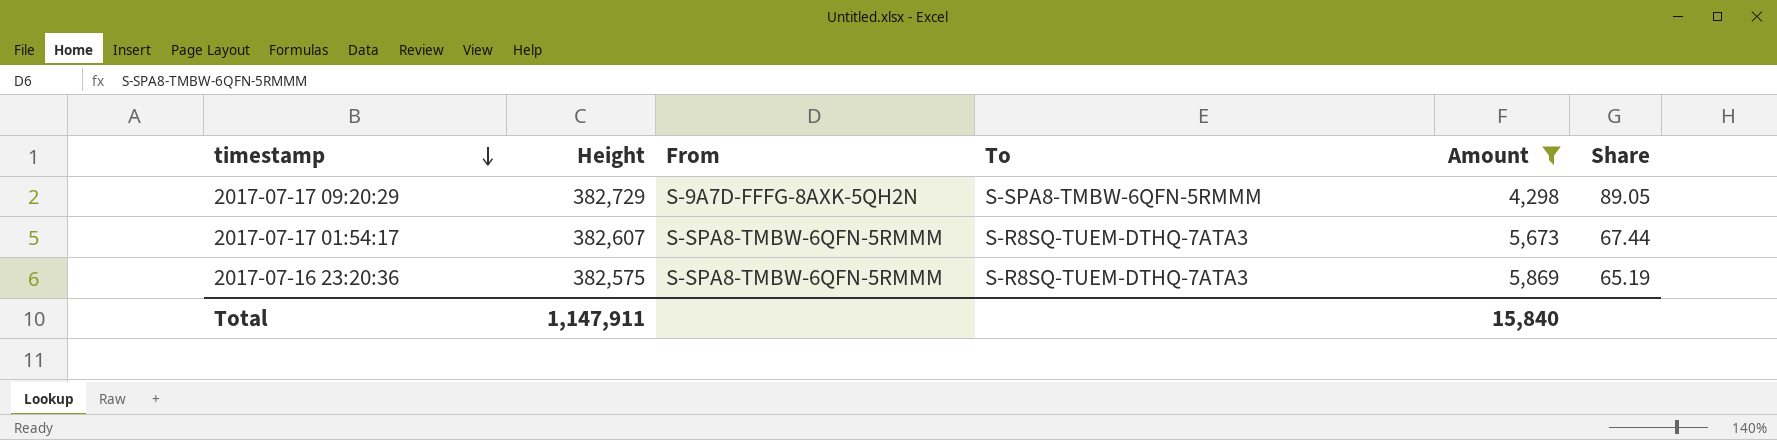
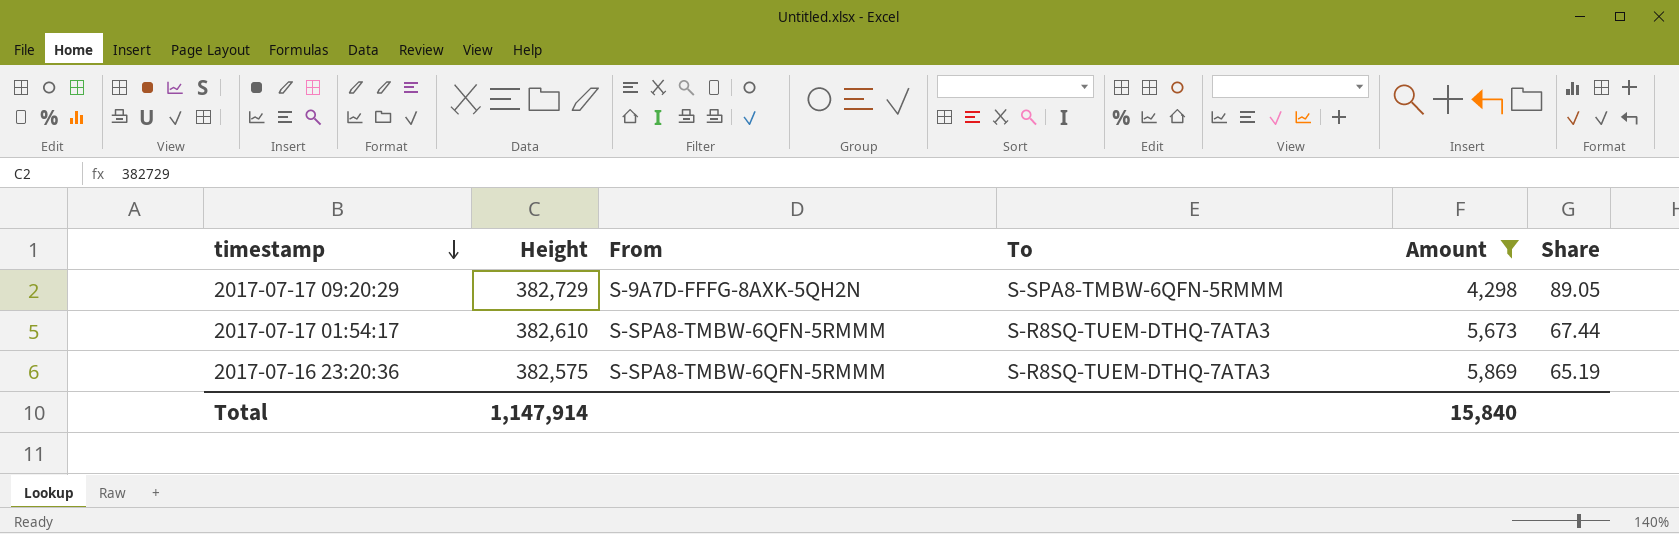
2017-07-17 01:54:17 | Height: 382,607 -> 382,610
Total | Height: 1,147,911 -> 1,147,914

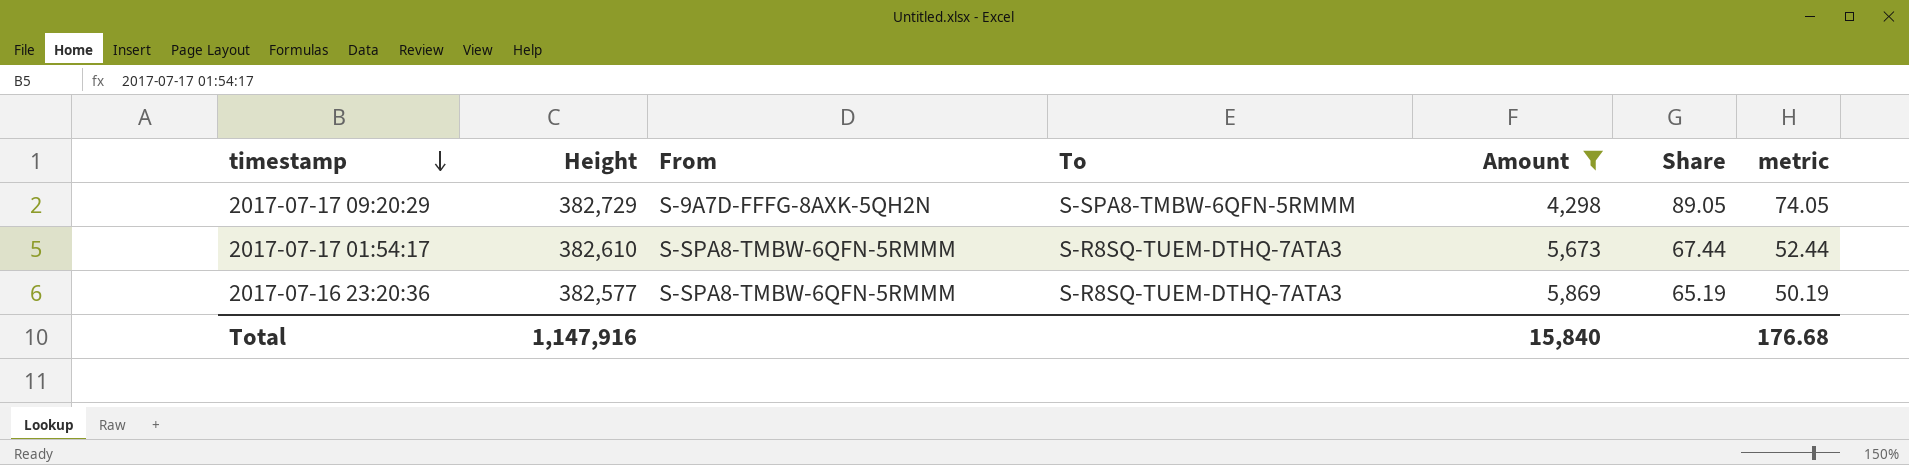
column metric | formula: none -> [Share] - 15
2017-07-16 23:20:36 | Height: 382,575 -> 382,577
Total | Height: 1,147,914 -> 1,147,916

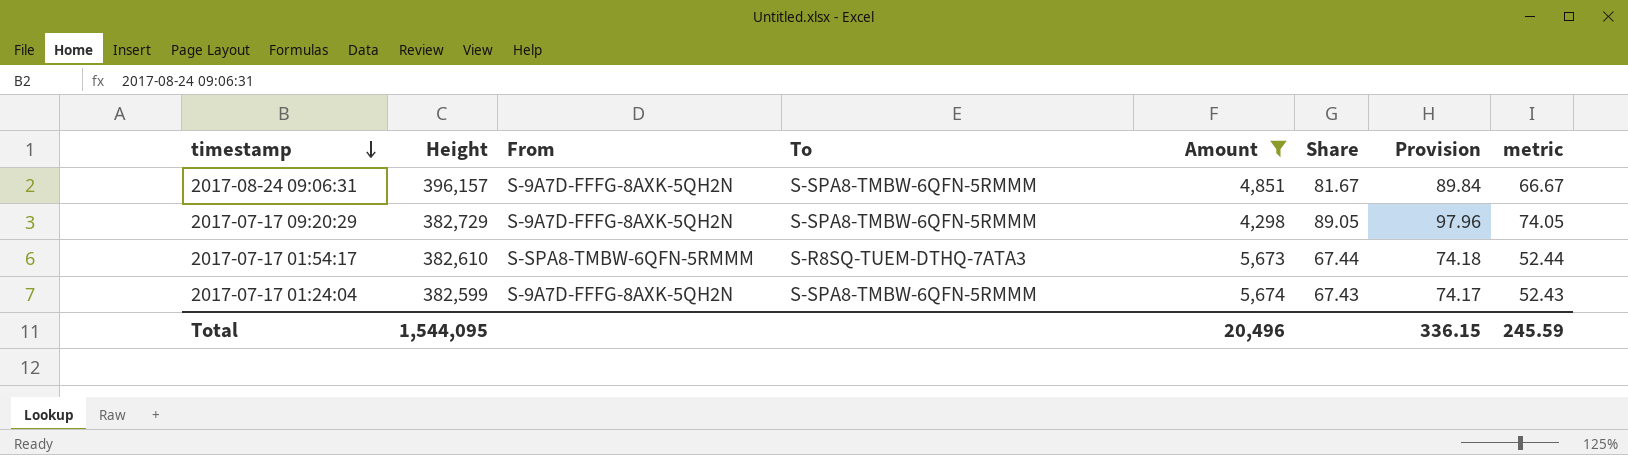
column Provision | formula: none -> [Share] * 1.1
row 2017-07-16 23:20:36: 382,577 | S-SPA8-TMBW-6QFN-5RMMM | S-R8SQ-TUEM-DTHQ-7ATA3 | 5,869 | 65.19 | 50.19 -> none
row 2017-08-24 09:06:31: none -> 396,157 | S-9A7D-FFFG-8AXK-5QH2N | S-SPA8-TMBW-6QFN-5RMMM | 4,851 | 81.67 | 89.84 | 66.67
row 2017-07-17 01:24:04: none -> 382,599 | S-9A7D-FFFG-8AXK-5QH2N | S-SPA8-TMBW-6QFN-5RMMM | 5,674 | 67.43 | 74.17 | 52.43
Total | Height: 1,147,916 -> 1,544,095
Total | Amount: 15,840 -> 20,496
Total | metric: 176.68 -> 245.59

